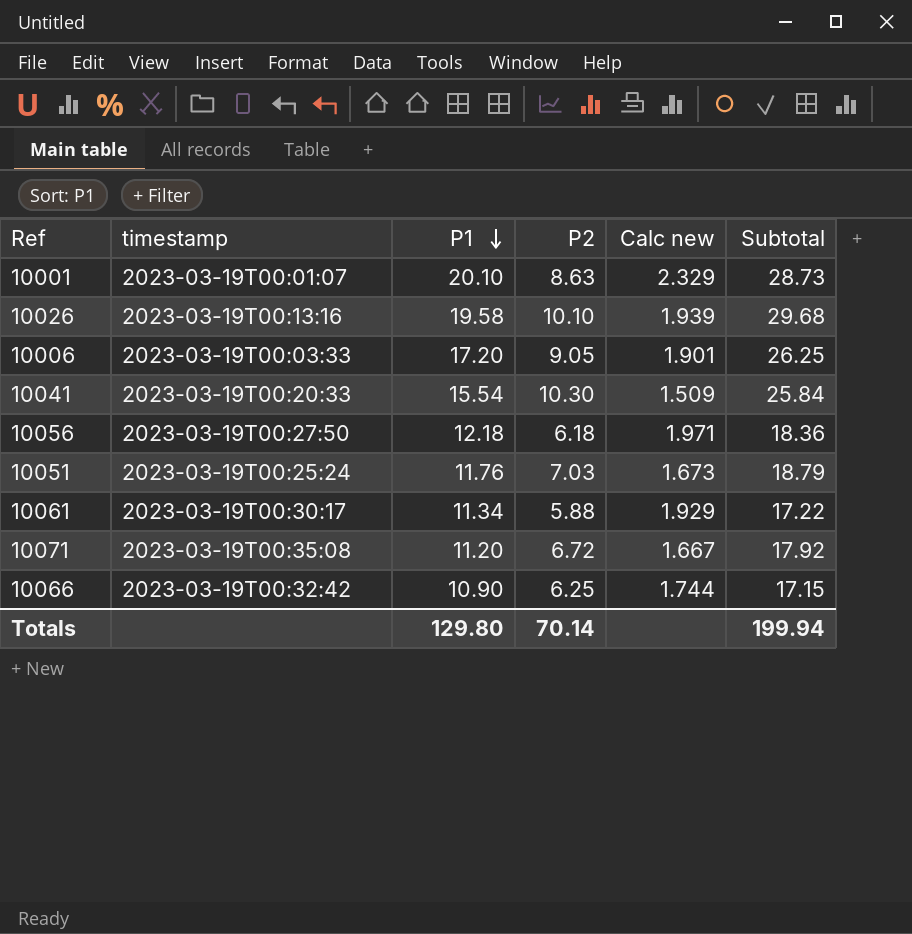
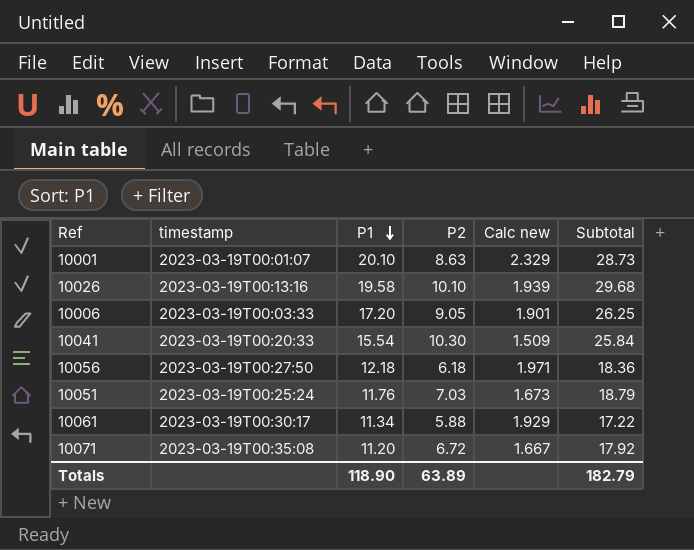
row 10066: 2023-03-19T00:32:42 | 10.90 | 6.25 | 1.744 | 17.15 -> none
Totals | P1: 129.80 -> 118.90
Totals | P2: 70.14 -> 63.89
Totals | Subtotal: 199.94 -> 182.79

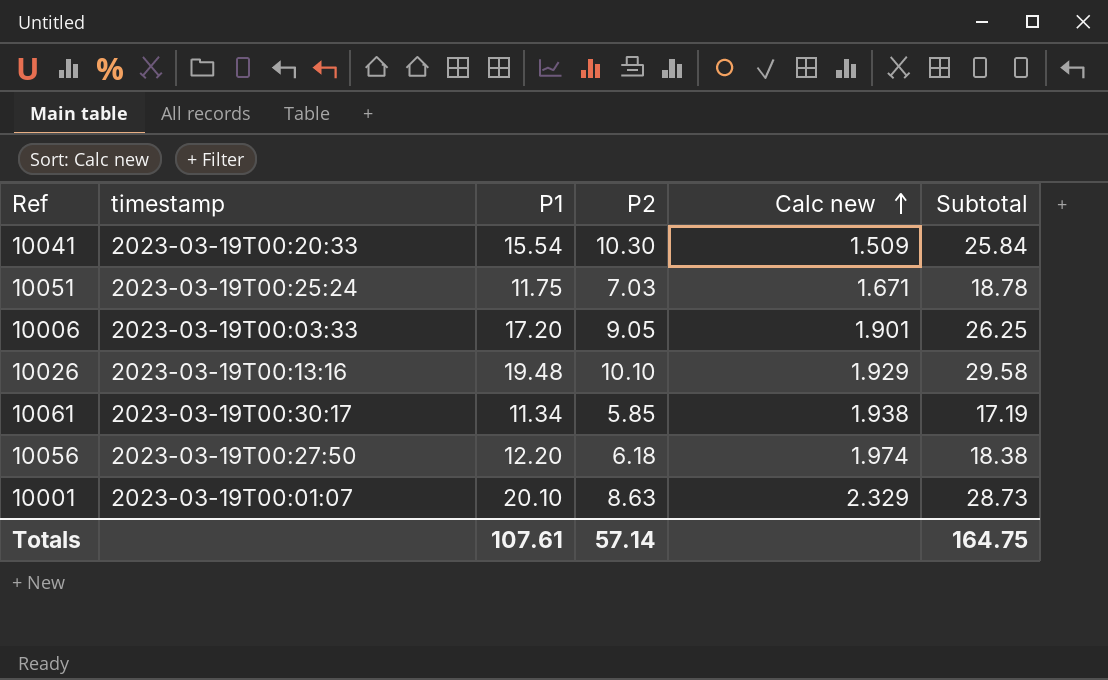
row order: P1 descending -> Calc new ascending
row 10071: 2023-03-19T00:35:08 | 11.20 | 6.72 | 1.667 | 17.92 -> none
10051 | P1: 11.76 -> 11.75
10051 | Calc new: 1.673 -> 1.671
10051 | Subtotal: 18.79 -> 18.78
10026 | P1: 19.58 -> 19.48
10026 | Calc new: 1.939 -> 1.929
10026 | Subtotal: 29.68 -> 29.58
10061 | P2: 5.88 -> 5.85
10061 | Calc new: 1.929 -> 1.938
10061 | Subtotal: 17.22 -> 17.19
10056 | P1: 12.18 -> 12.20
10056 | Calc new: 1.971 -> 1.974
10056 | Subtotal: 18.36 -> 18.38
Totals | P1: 118.90 -> 107.61
Totals | P2: 63.89 -> 57.14
Totals | Subtotal: 182.79 -> 164.75

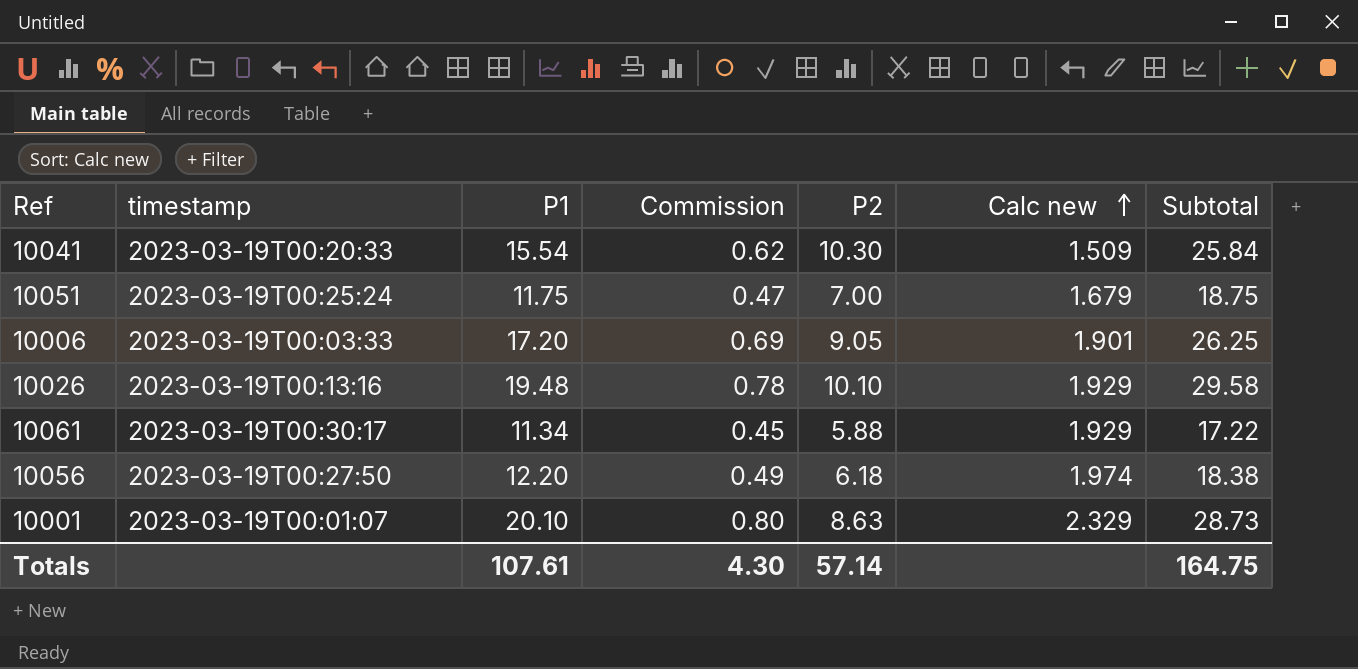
column Commission | formula: none -> [P1] * 0.04
10051 | P2: 7.03 -> 7.00
10051 | Calc new: 1.671 -> 1.679
10051 | Subtotal: 18.78 -> 18.75
10061 | P2: 5.85 -> 5.88
10061 | Calc new: 1.938 -> 1.929
10061 | Subtotal: 17.19 -> 17.22

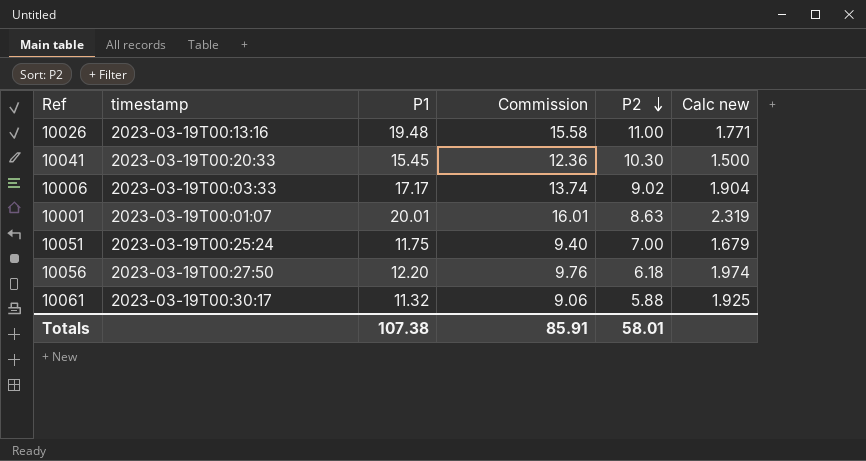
row order: Calc new ascending -> P2 descending
column Subtotal | formula: [P1] + [P2] -> none
column Commission | formula: [P1] * 0.04 -> [P1] * 0.8
10026 | P2: 10.10 -> 11.00
10026 | Calc new: 1.929 -> 1.771
10041 | P1: 15.54 -> 15.45
10041 | Calc new: 1.509 -> 1.500
10006 | P1: 17.20 -> 17.17
10006 | P2: 9.05 -> 9.02
10006 | Calc new: 1.901 -> 1.904
10001 | P1: 20.10 -> 20.01
10001 | Calc new: 2.329 -> 2.319
10061 | P1: 11.34 -> 11.32
10061 | Calc new: 1.929 -> 1.925
Totals | P1: 107.61 -> 107.38
Totals | Commission: 4.30 -> 85.91
Totals | P2: 57.14 -> 58.01

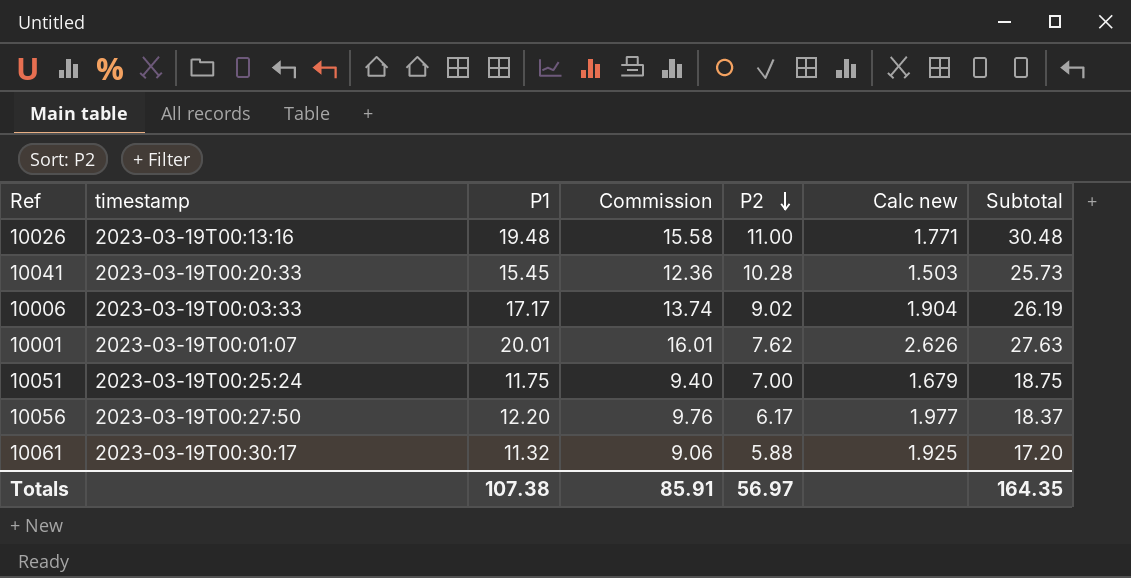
column Subtotal | formula: none -> [P1] + [P2]
10041 | P2: 10.30 -> 10.28
10041 | Calc new: 1.500 -> 1.503
10001 | P2: 8.63 -> 7.62
10001 | Calc new: 2.319 -> 2.626
10056 | P2: 6.18 -> 6.17
10056 | Calc new: 1.974 -> 1.977
Totals | P2: 58.01 -> 56.97

